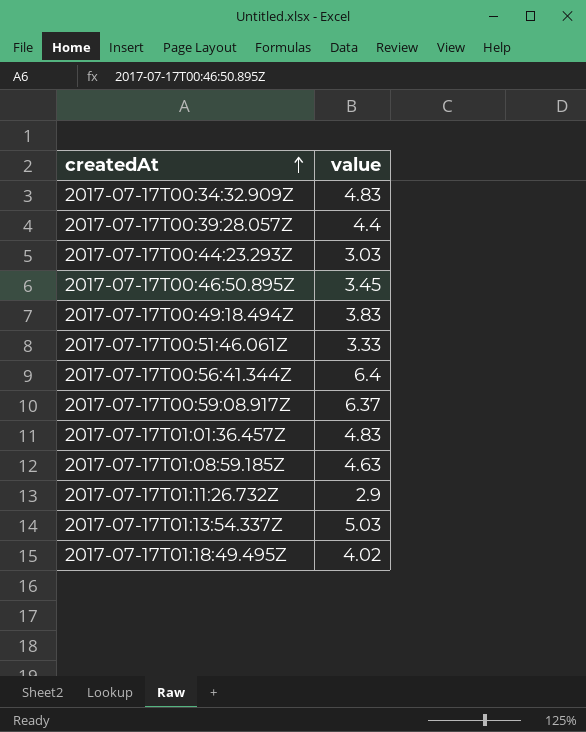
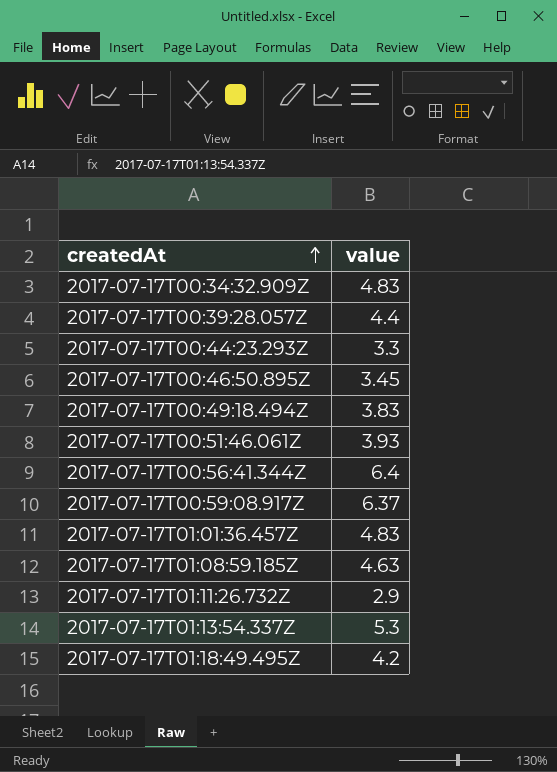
2017-07-17T00:44:23.293Z | value: 3.03 -> 3.3
2017-07-17T00:51:46.061Z | value: 3.33 -> 3.93
2017-07-17T01:13:54.337Z | value: 5.03 -> 5.3
2017-07-17T01:18:49.495Z | value: 4.02 -> 4.2

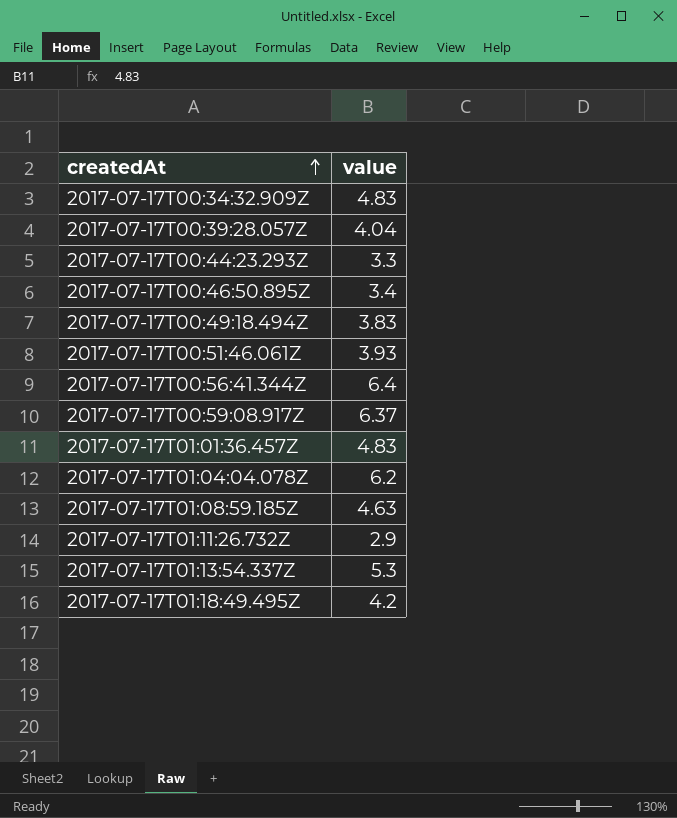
2017-07-17T00:39:28.057Z | value: 4.4 -> 4.04
2017-07-17T00:46:50.895Z | value: 3.45 -> 3.4
row 2017-07-17T01:04:04.078Z: none -> 6.2

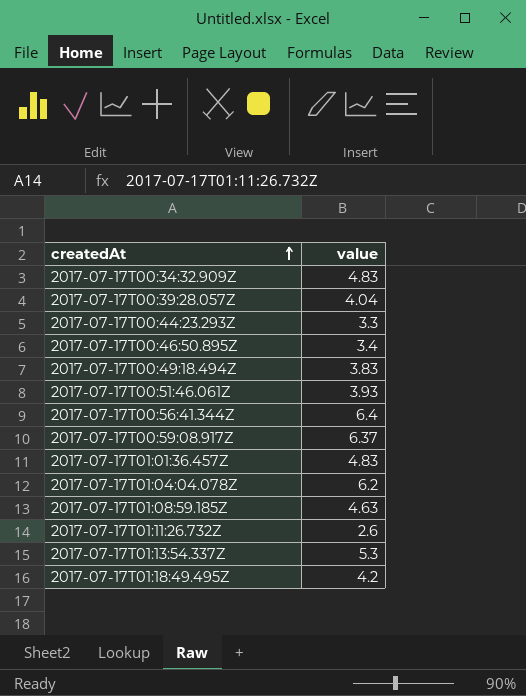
2017-07-17T01:11:26.732Z | value: 2.9 -> 2.6

